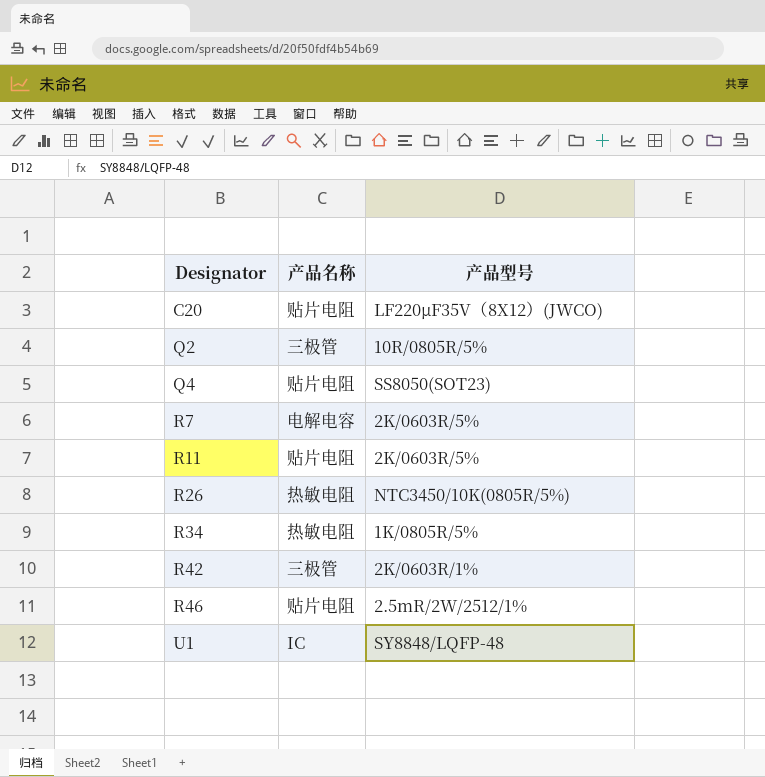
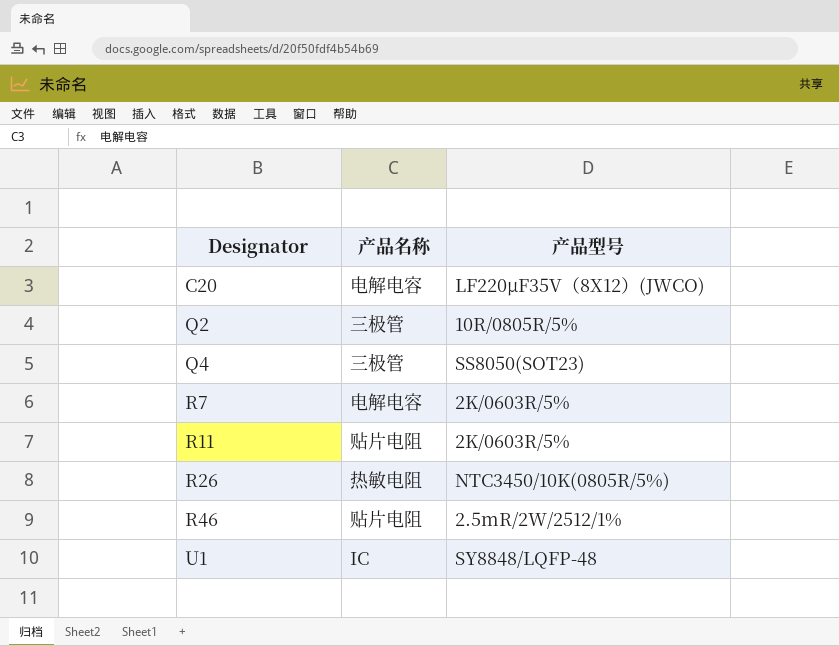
row R34: 热敏电阻 | 1K/0805R/5% -> none
row R42: 三极管 | 2K/0603R/1% -> none
C20 | 产品名称: 贴片电阻 -> 电解电容
Q4 | 产品名称: 贴片电阻 -> 三极管

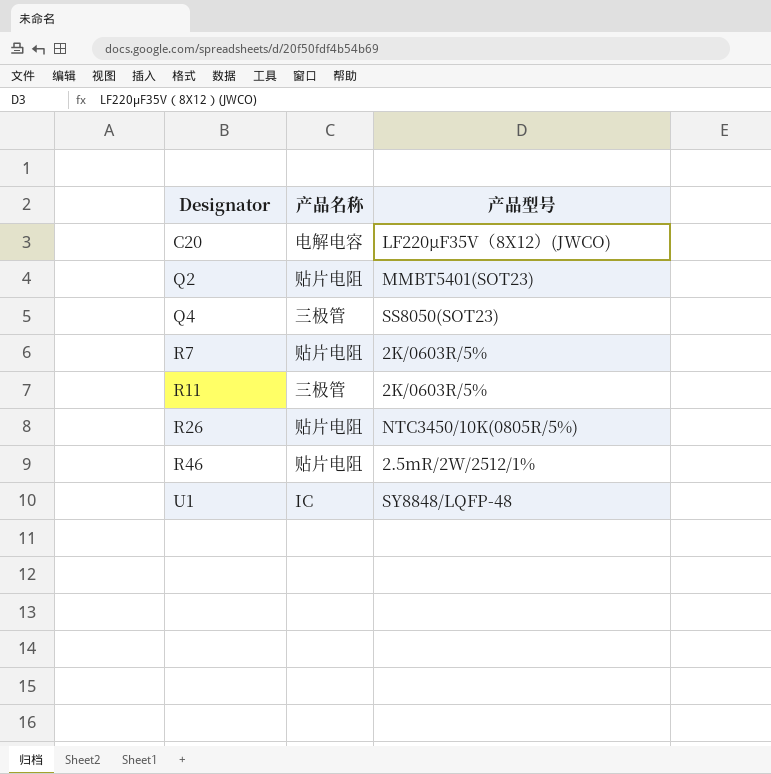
Q2 | 产品名称: 三极管 -> 贴片电阻
Q2 | 产品型号: 10R/0805R/5% -> MMBT5401(SOT23)
R7 | 产品名称: 电解电容 -> 贴片电阻
R11 | 产品名称: 贴片电阻 -> 三极管
R26 | 产品名称: 热敏电阻 -> 贴片电阻

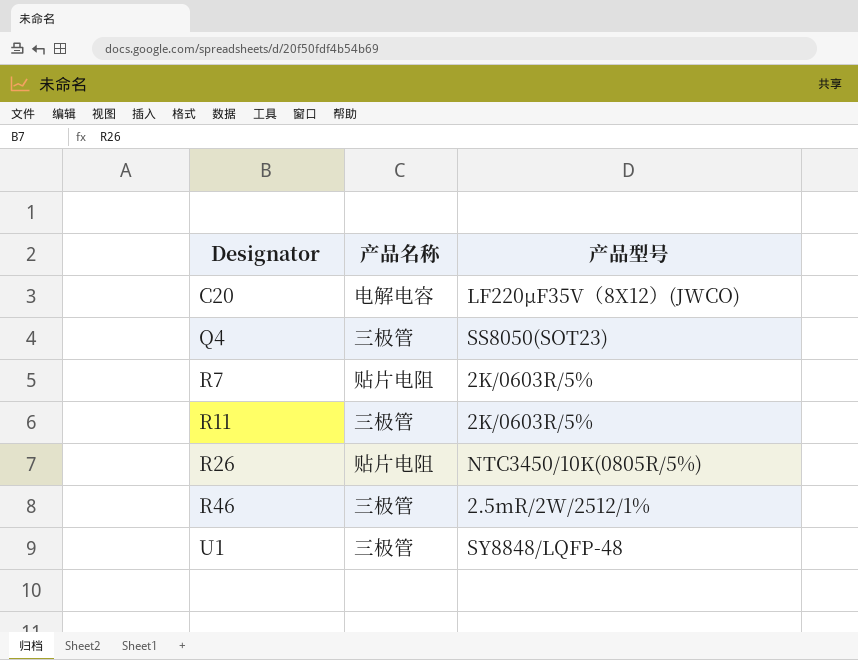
row Q2: 贴片电阻 | MMBT5401(SOT23) -> none
R46 | 产品名称: 贴片电阻 -> 三极管
U1 | 产品名称: IC -> 三极管

